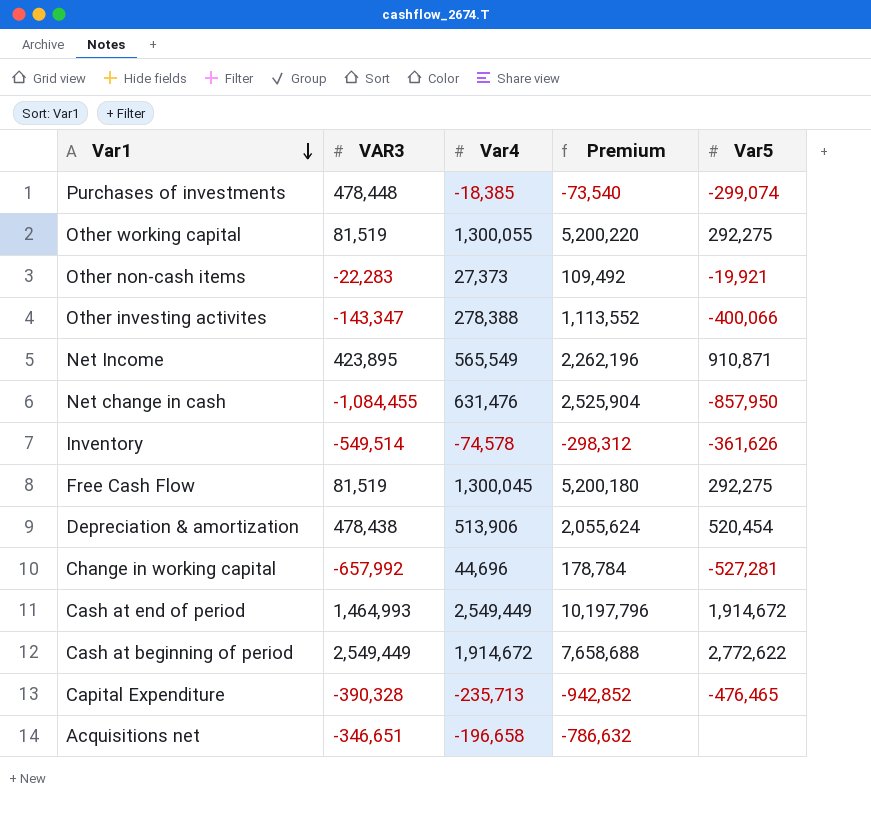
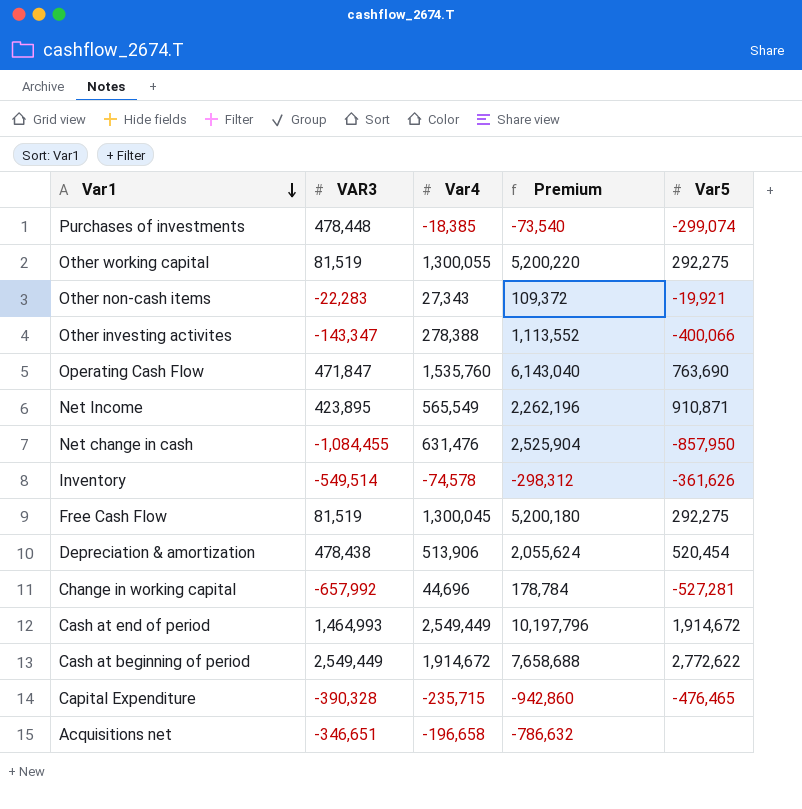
Other non-cash items | Var4: 27,373 -> 27,343
Other non-cash items | Premium: 109,492 -> 109,372
row Operating Cash Flow: none -> 471,847 | 1,535,760 | 6,143,040 | 763,690
Capital Expenditure | Var4: -235,713 -> -235,715
Capital Expenditure | Premium: -942,852 -> -942,860

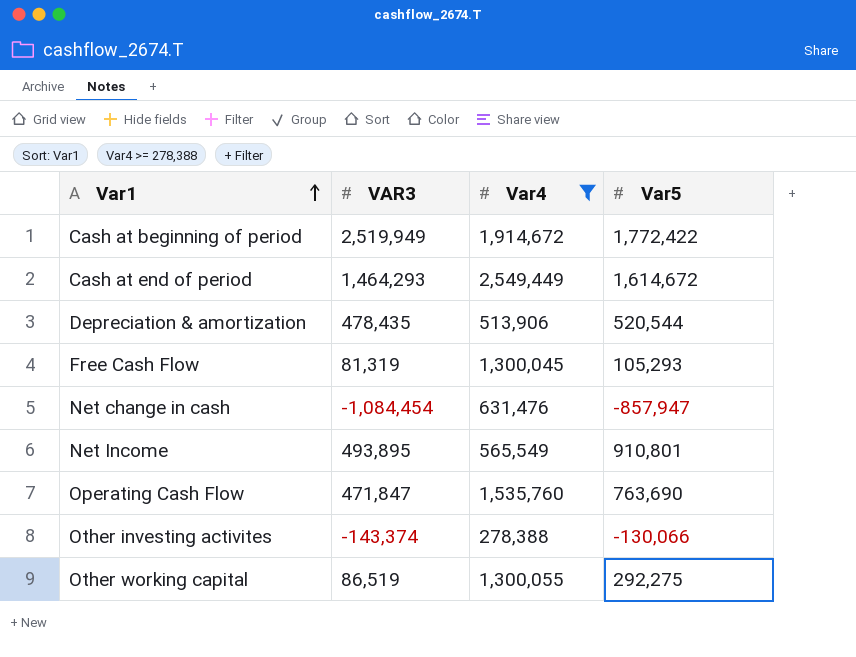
filter: none -> Var4 >= 278,388
row order: Var1 descending -> Var1 ascending
column Premium | formula: [Var4] * 4 -> none
Cash at beginning of period | VAR3: 2,549,449 -> 2,519,949
Cash at beginning of period | Var5: 2,772,622 -> 1,772,422
Cash at end of period | VAR3: 1,464,993 -> 1,464,293
Cash at end of period | Var5: 1,914,672 -> 1,614,672
Depreciation & amortization | VAR3: 478,438 -> 478,435
Depreciation & amortization | Var5: 520,454 -> 520,544
Free Cash Flow | VAR3: 81,519 -> 81,319
Free Cash Flow | Var5: 292,275 -> 105,293
Net change in cash | VAR3: -1,084,455 -> -1,084,454
Net change in cash | Var5: -857,950 -> -857,947
Net Income | VAR3: 423,895 -> 493,895
Net Income | Var5: 910,871 -> 910,801
Other investing activites | VAR3: -143,347 -> -143,374
Other investing activites | Var5: -400,066 -> -130,066
Other working capital | VAR3: 81,519 -> 86,519

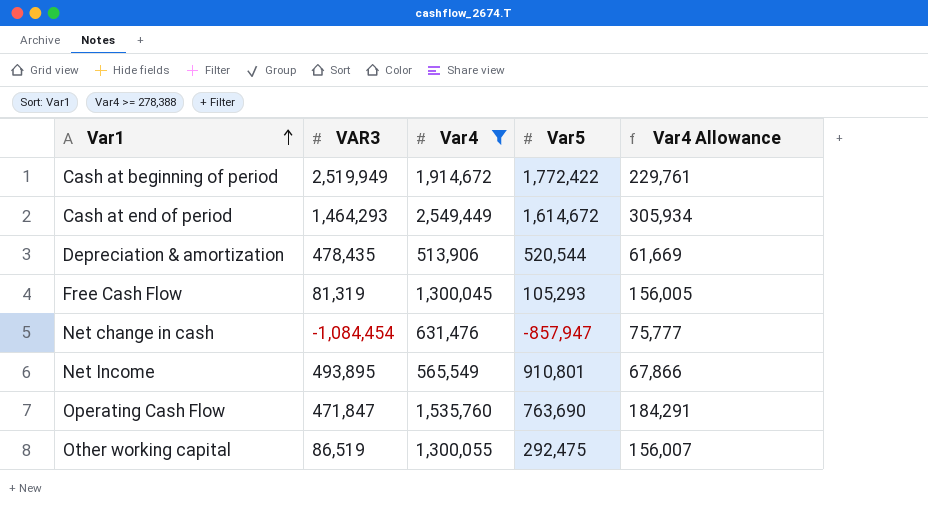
column Var4 Allowance | formula: none -> [Var4] * 0.12
row Other investing activites: -143,374 | 278,388 | -130,066 -> none
Other working capital | Var5: 292,275 -> 292,475

